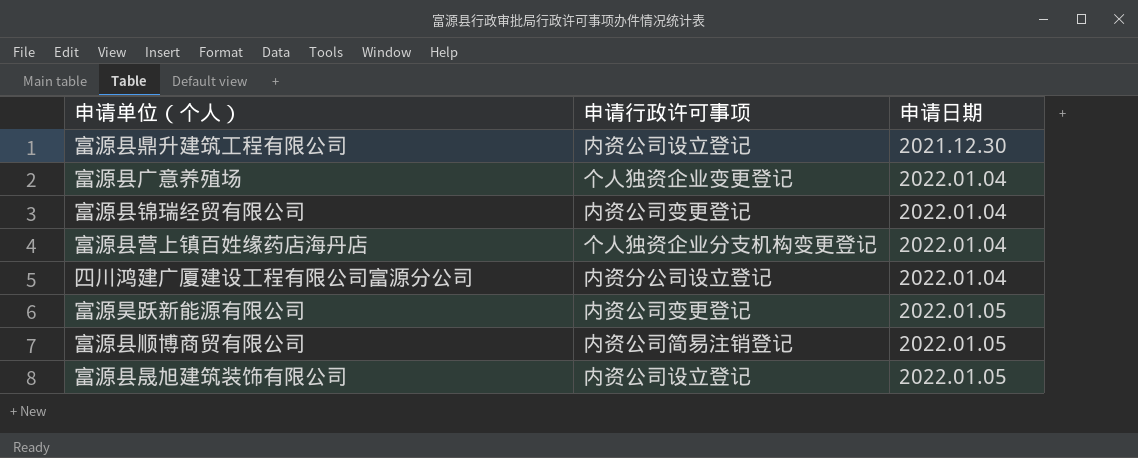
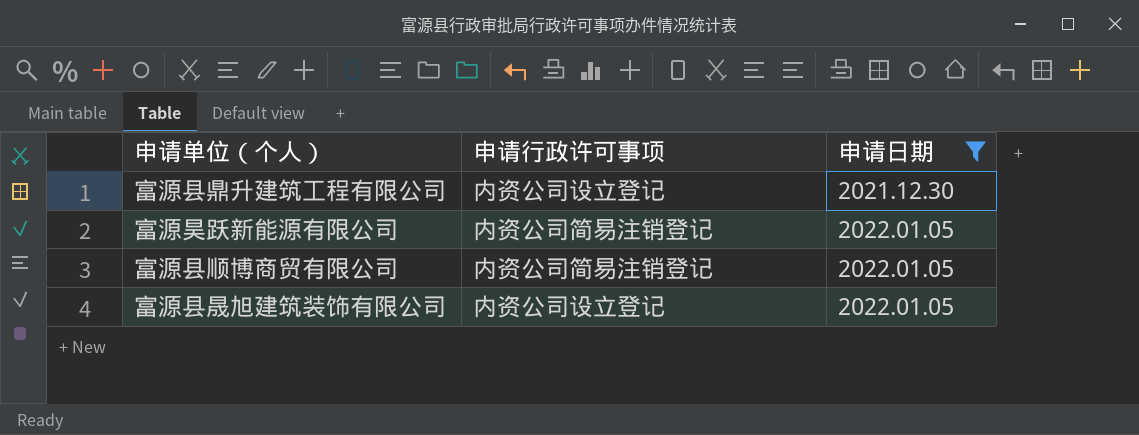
filter: none -> 申请日期 != 2022.01.04
富源昊跃新能源有限公司 | 申请行政许可事项: 内资公司变更登记 -> 内资公司简易注销登记

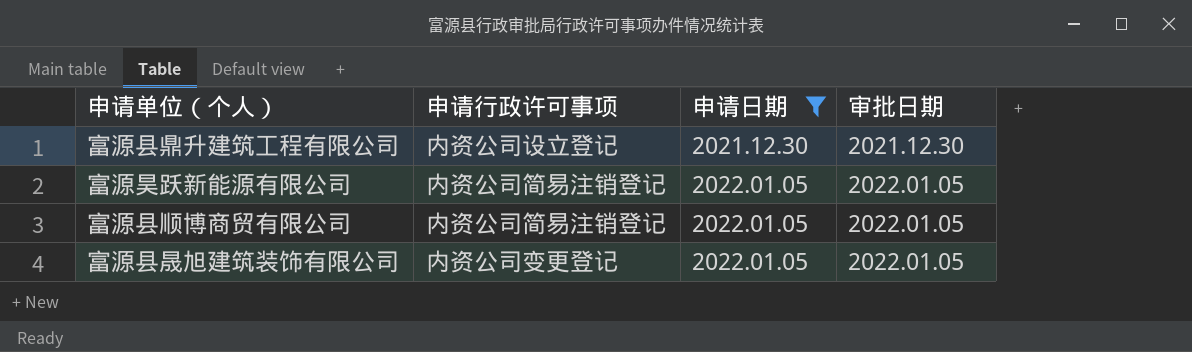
column 审批日期 | position: none -> 4
富源县晟旭建筑装饰有限公司 | 申请行政许可事项: 内资公司设立登记 -> 内资公司变更登记

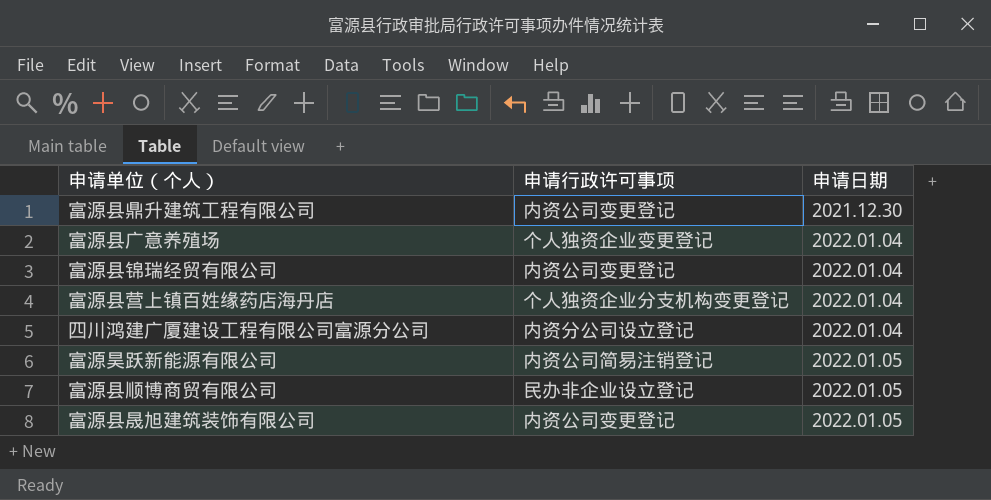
filter: 申请日期 != 2022.01.04 -> none
column 审批日期 | position: 4 -> none
富源县鼎升建筑工程有限公司 | 申请行政许可事项: 内资公司设立登记 -> 内资公司变更登记
富源县顺博商贸有限公司 | 申请行政许可事项: 内资公司简易注销登记 -> 民办非企业设立登记

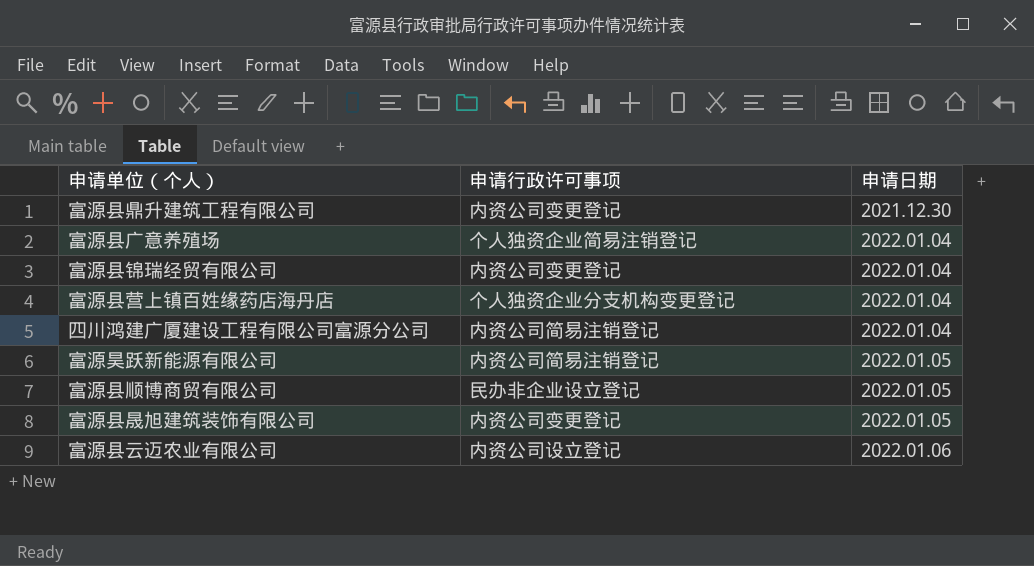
富源县广意养殖场 | 申请行政许可事项: 个人独资企业变更登记 -> 个人独资企业简易注销登记
四川鸿建广厦建设工程有限公司富源分公司 | 申请行政许可事项: 内资分公司设立登记 -> 内资公司简易注销登记
row 富源县云迈农业有限公司: none -> 内资公司设立登记 | 2022.01.06

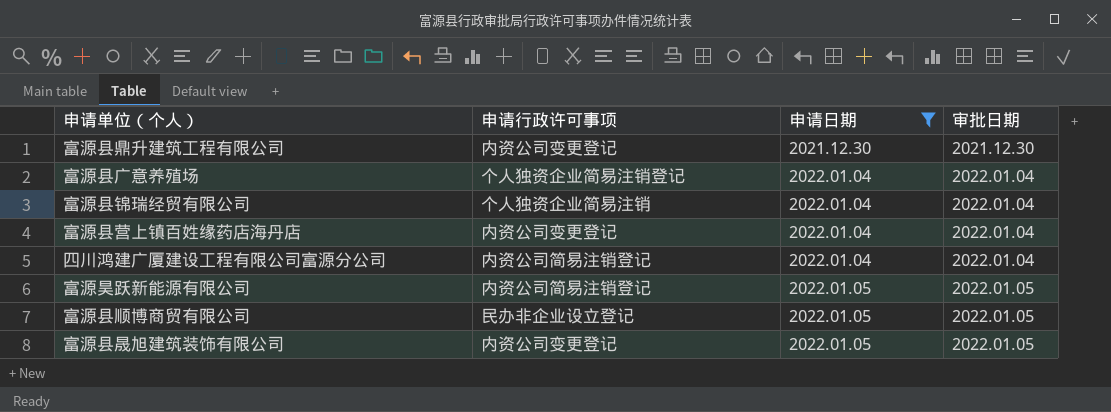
filter: none -> 申请日期 != 2022.01.06
column 审批日期 | position: none -> 4
富源县锦瑞经贸有限公司 | 申请行政许可事项: 内资公司变更登记 -> 个人独资企业简易注销
富源县营上镇百姓缘药店海丹店 | 申请行政许可事项: 个人独资企业分支机构变更登记 -> 内资公司变更登记

